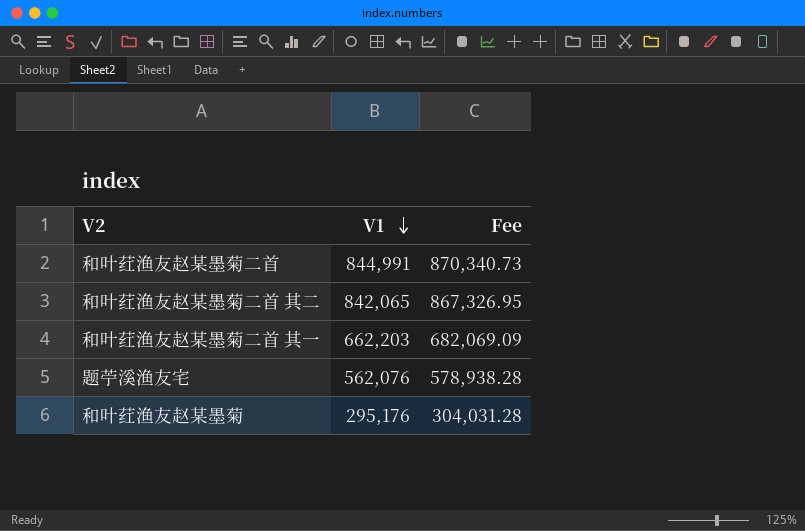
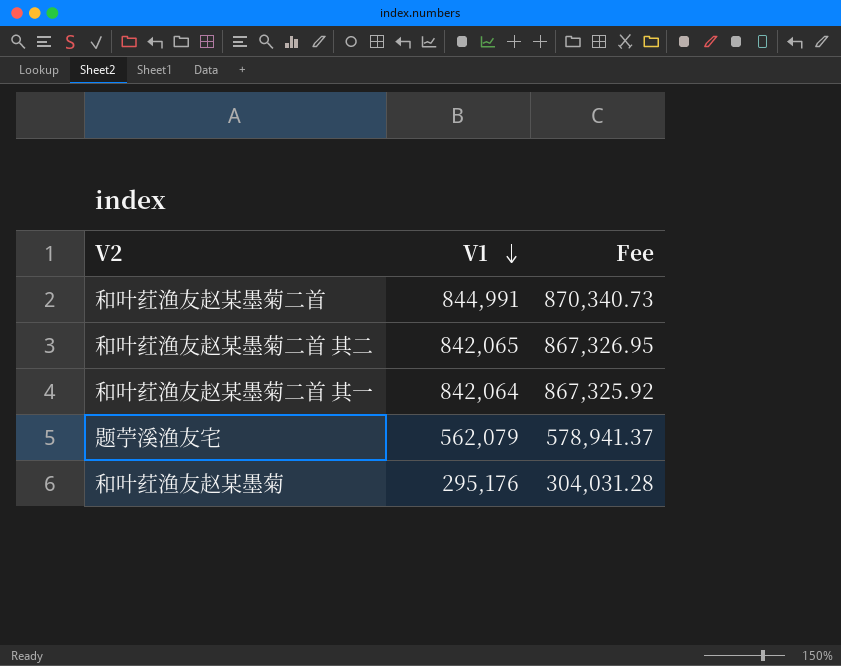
和叶荭渔友赵某墨菊二首 其一 | V1: 662,203 -> 842,064
和叶荭渔友赵某墨菊二首 其一 | Fee: 682,069.09 -> 867,325.92
题苧溪渔友宅 | V1: 562,076 -> 562,079
题苧溪渔友宅 | Fee: 578,938.28 -> 578,941.37

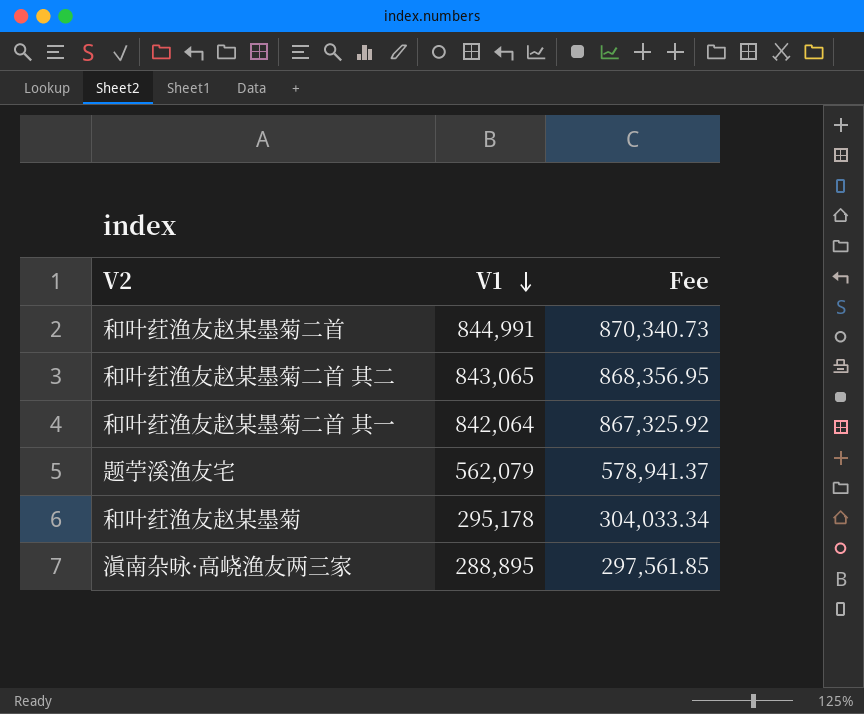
和叶荭渔友赵某墨菊二首 其二 | V1: 842,065 -> 843,065
和叶荭渔友赵某墨菊二首 其二 | Fee: 867,326.95 -> 868,356.95
和叶荭渔友赵某墨菊 | V1: 295,176 -> 295,178
和叶荭渔友赵某墨菊 | Fee: 304,031.28 -> 304,033.34
row 滇南杂咏·高峣渔友两三家: none -> 288,895 | 297,561.85

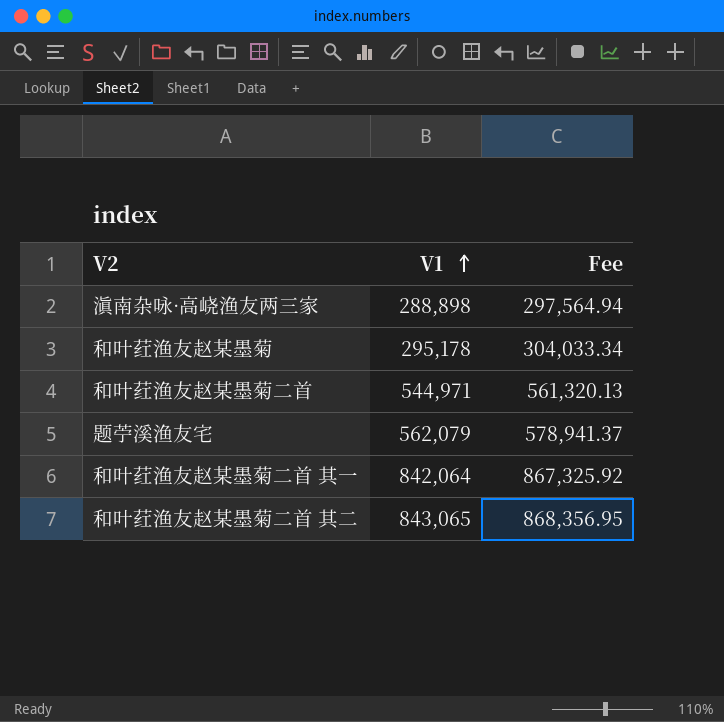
row order: V1 descending -> V1 ascending
滇南杂咏·高峣渔友两三家 | V1: 288,895 -> 288,898
滇南杂咏·高峣渔友两三家 | Fee: 297,561.85 -> 297,564.94
和叶荭渔友赵某墨菊二首 | V1: 844,991 -> 544,971
和叶荭渔友赵某墨菊二首 | Fee: 870,340.73 -> 561,320.13

